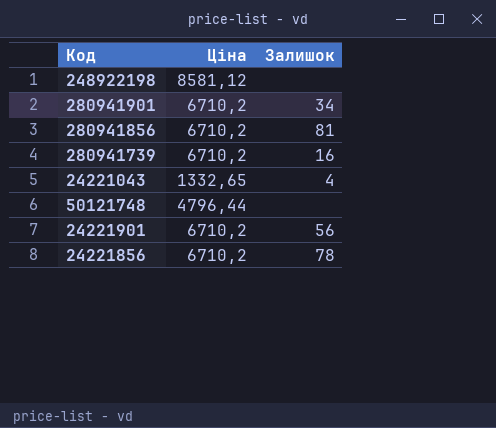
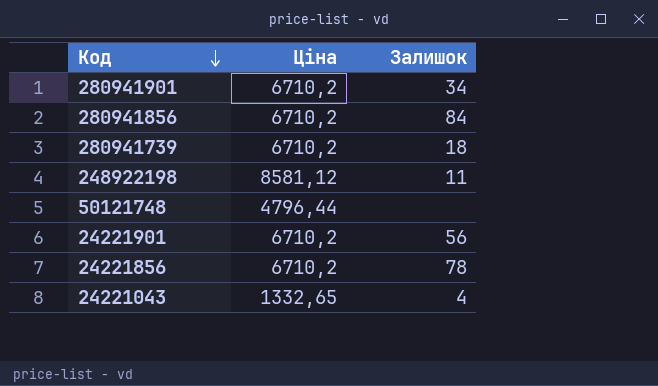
row order: none -> Код descending
280941856 | Залишок: 81 -> 84
280941739 | Залишок: 16 -> 18
248922198 | Залишок: none -> 11

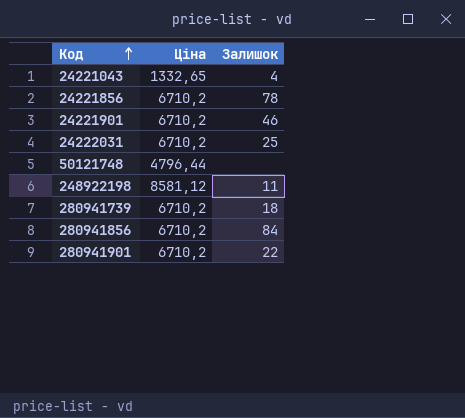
row order: Код descending -> Код ascending
24221901 | Залишок: 56 -> 46
row 24222031: none -> 6710,2 | 25
280941901 | Залишок: 34 -> 22

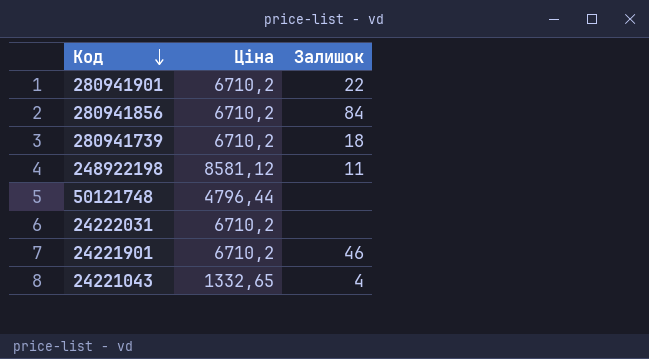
row order: Код ascending -> Код descending
row 24221856: 6710,2 | 78 -> none
24222031 | Залишок: 25 -> none

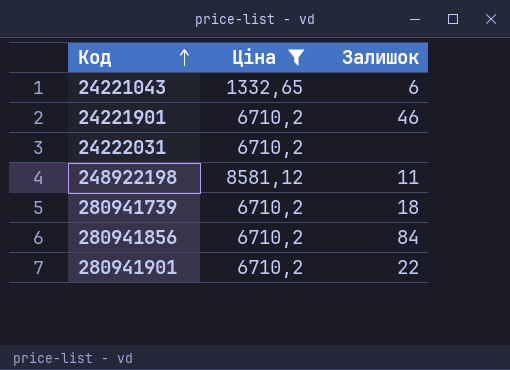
filter: none -> Ціна != 4796,44
row order: Код descending -> Код ascending
24221043 | Залишок: 4 -> 6

